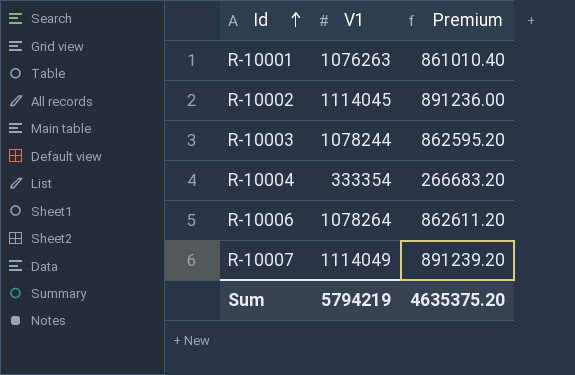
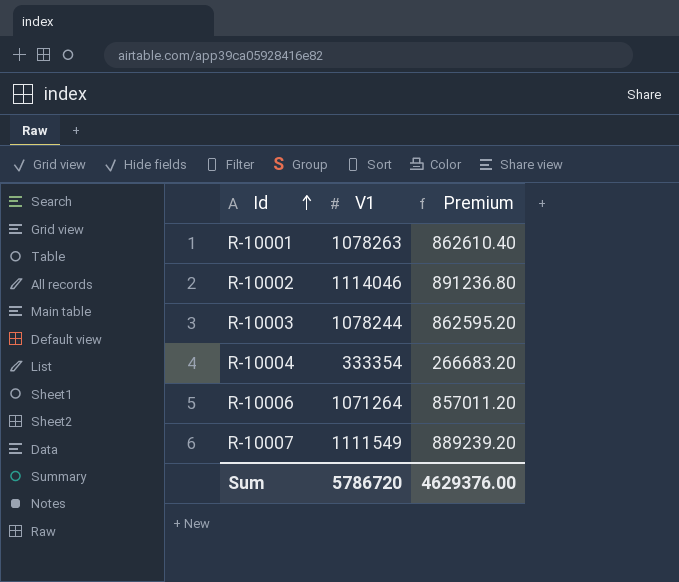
R-10001 | V1: 1076263 -> 1078263
R-10001 | Premium: 861010.40 -> 862610.40
R-10002 | V1: 1114045 -> 1114046
R-10002 | Premium: 891236.00 -> 891236.80
R-10006 | V1: 1078264 -> 1071264
R-10006 | Premium: 862611.20 -> 857011.20
R-10007 | V1: 1114049 -> 1111549
R-10007 | Premium: 891239.20 -> 889239.20
Sum | V1: 5794219 -> 5786720
Sum | Premium: 4635375.20 -> 4629376.00

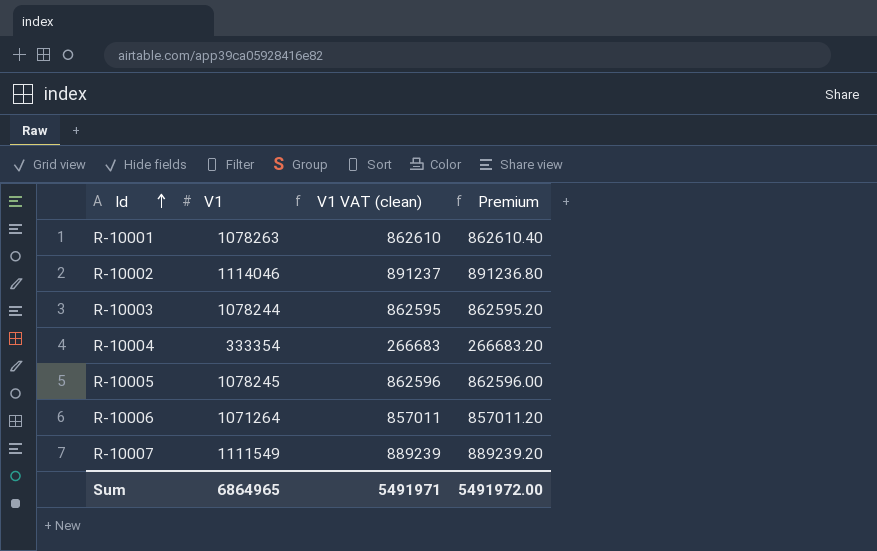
column V1 VAT (clean) | formula: none -> [V1] * 0.8
row R-10005: none -> 1078245 | 862596 | 862596.00
Sum | V1: 5786720 -> 6864965
Sum | Premium: 4629376.00 -> 5491972.00

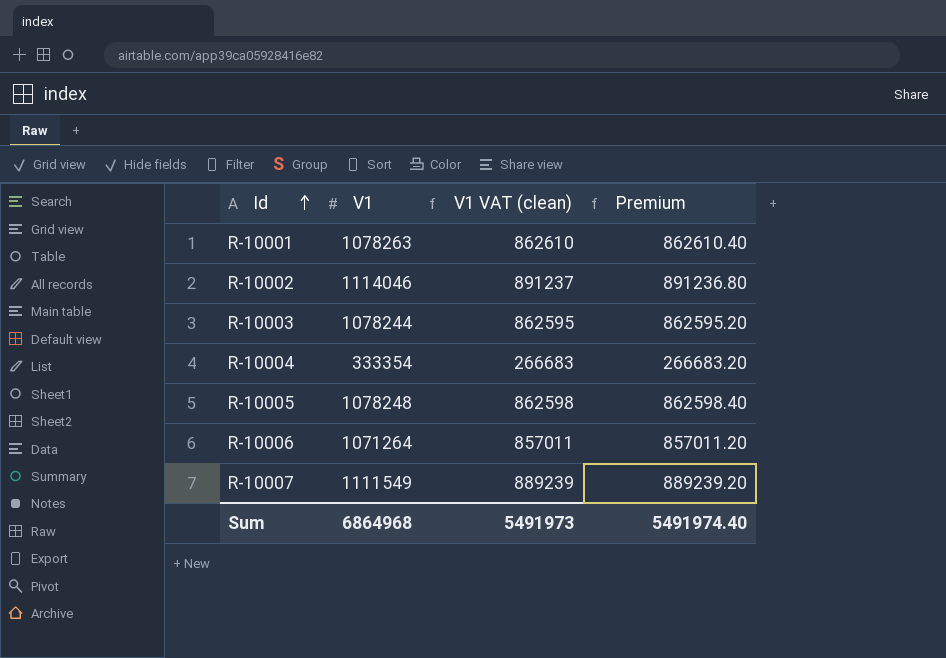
R-10005 | V1: 1078245 -> 1078248
R-10005 | V1 VAT (clean): 862596 -> 862598
R-10005 | Premium: 862596.00 -> 862598.40
Sum | V1: 6864965 -> 6864968
Sum | V1 VAT (clean): 5491971 -> 5491973
Sum | Premium: 5491972.00 -> 5491974.40

